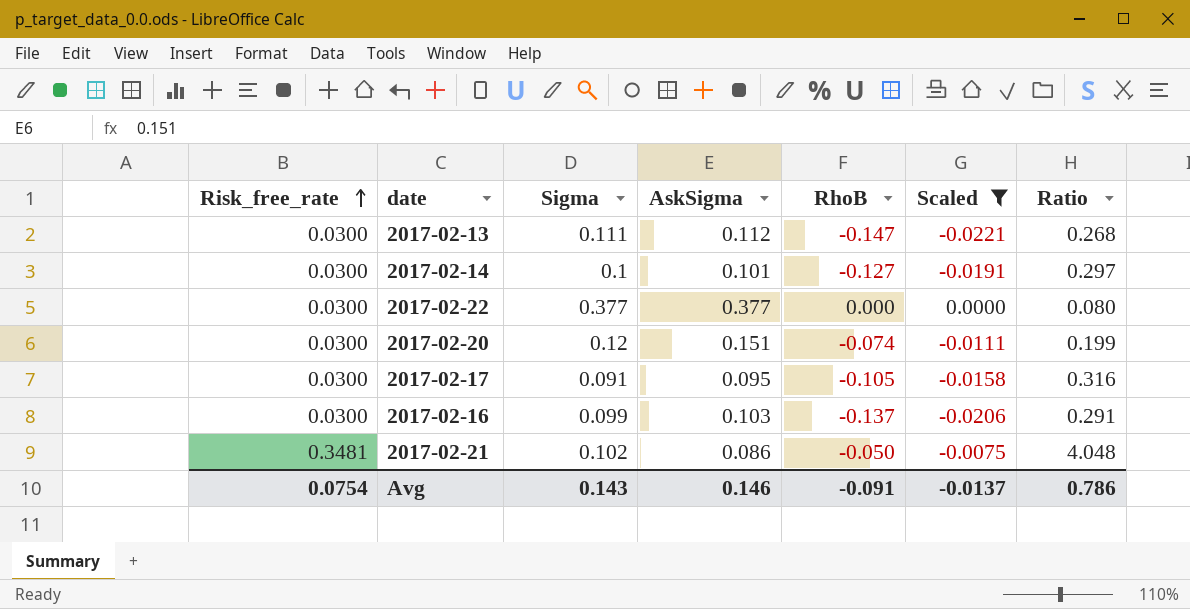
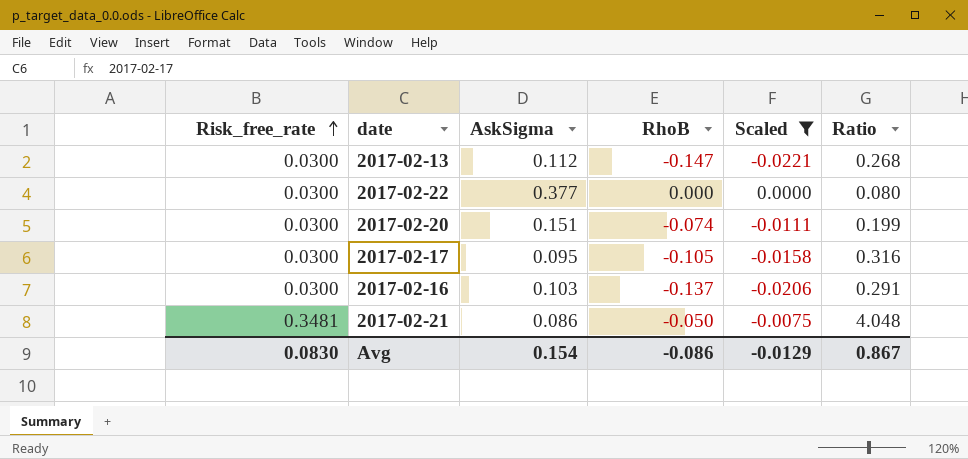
column Sigma | position: 3 -> none
row 2017-02-14: 0.0300 | 0.1 | 0.101 | -0.127 | -0.0191 | 0.297 -> none
Avg | Risk_free_rate: 0.0754 -> 0.0830
Avg | AskSigma: 0.146 -> 0.154
Avg | RhoB: -0.091 -> -0.086
Avg | Scaled: -0.0137 -> -0.0129
Avg | Ratio: 0.786 -> 0.867

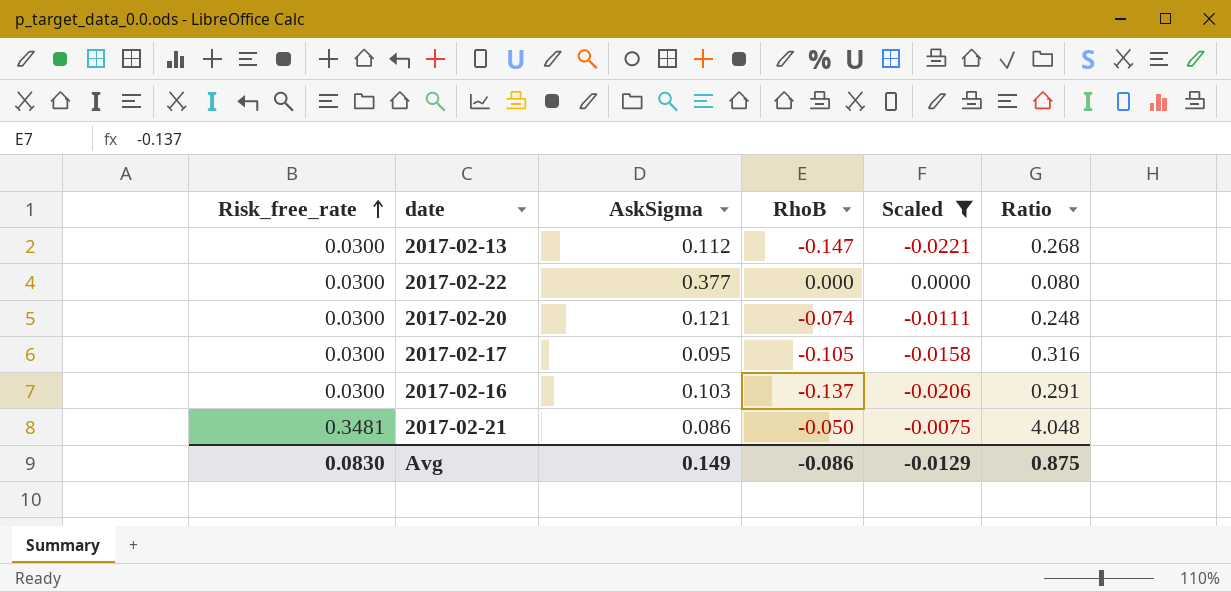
2017-02-20 | AskSigma: 0.151 -> 0.121
2017-02-20 | Ratio: 0.199 -> 0.248
Avg | AskSigma: 0.154 -> 0.149
Avg | Ratio: 0.867 -> 0.875

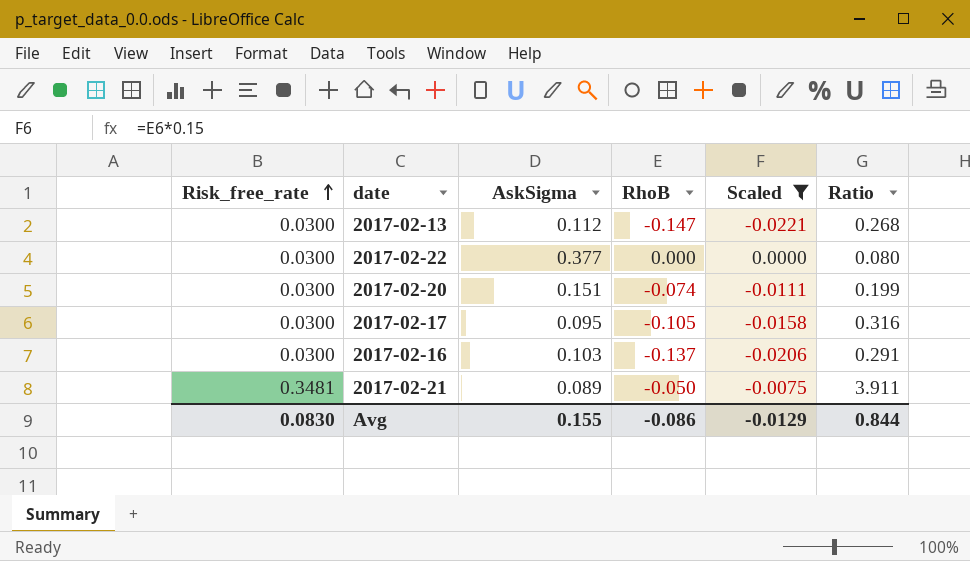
2017-02-20 | AskSigma: 0.121 -> 0.151
2017-02-20 | Ratio: 0.248 -> 0.199
2017-02-21 | AskSigma: 0.086 -> 0.089
2017-02-21 | Ratio: 4.048 -> 3.911
Avg | AskSigma: 0.149 -> 0.155
Avg | Ratio: 0.875 -> 0.844

